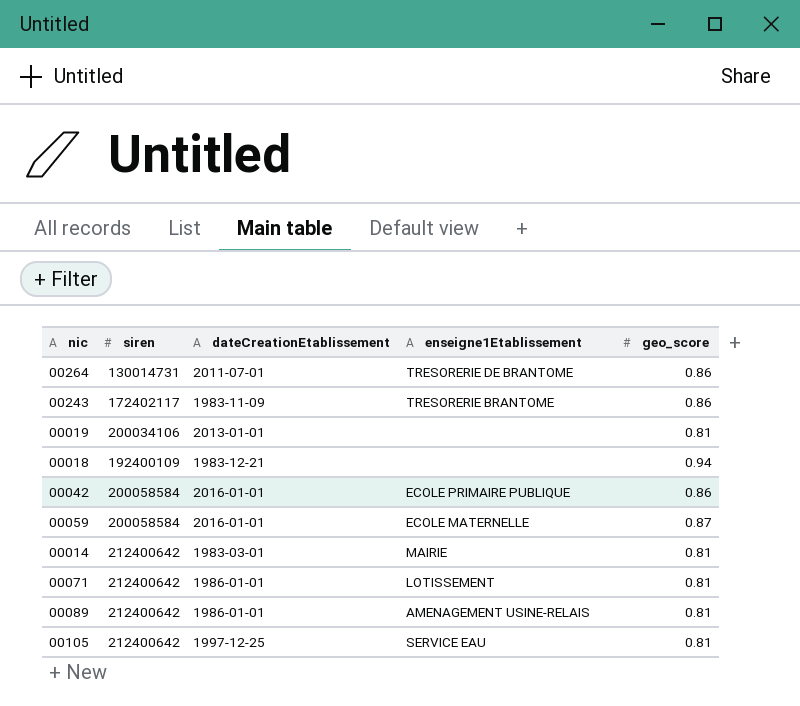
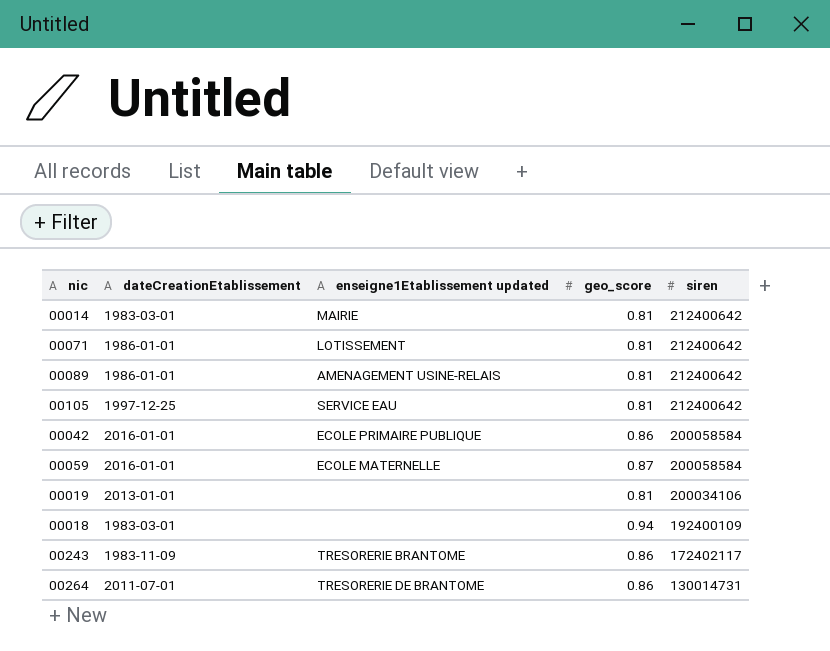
row order: none -> siren descending
column name: enseigne1Etablissement -> enseigne1Etablissement updated
column siren | position: 2 -> 5
00018 | dateCreationEtablissement: 1983-12-21 -> 1983-03-01

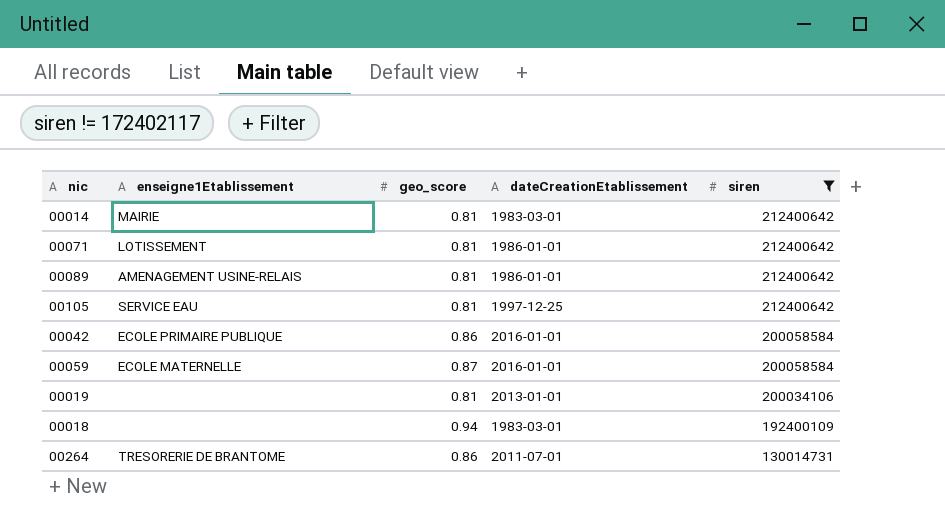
filter: none -> siren != 172402117
column name: enseigne1Etablissement updated -> enseigne1Etablissement
column dateCreationEtablissement | position: 2 -> 4

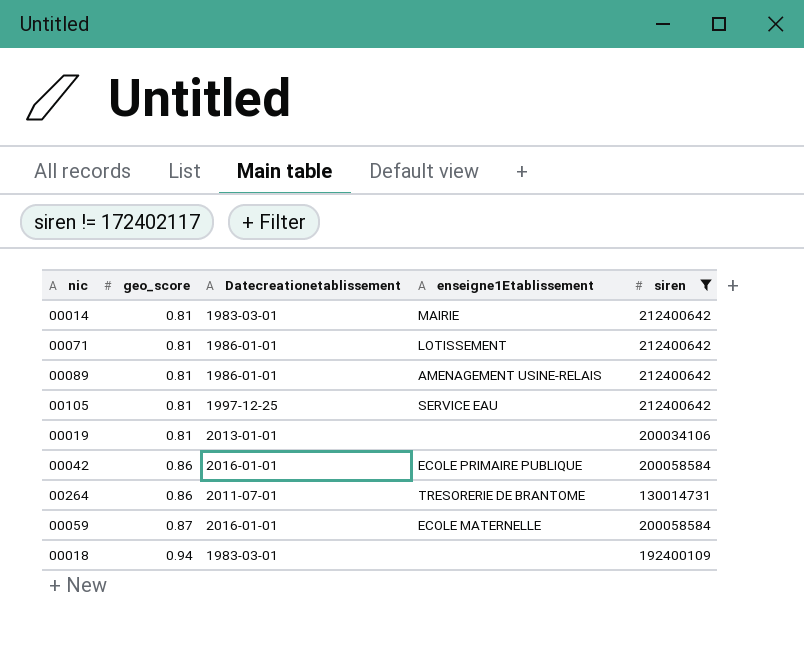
row order: siren descending -> geo_score ascending
column name: dateCreationEtablissement -> Datecreationetablissement
column enseigne1Etablissement | position: 2 -> 4

